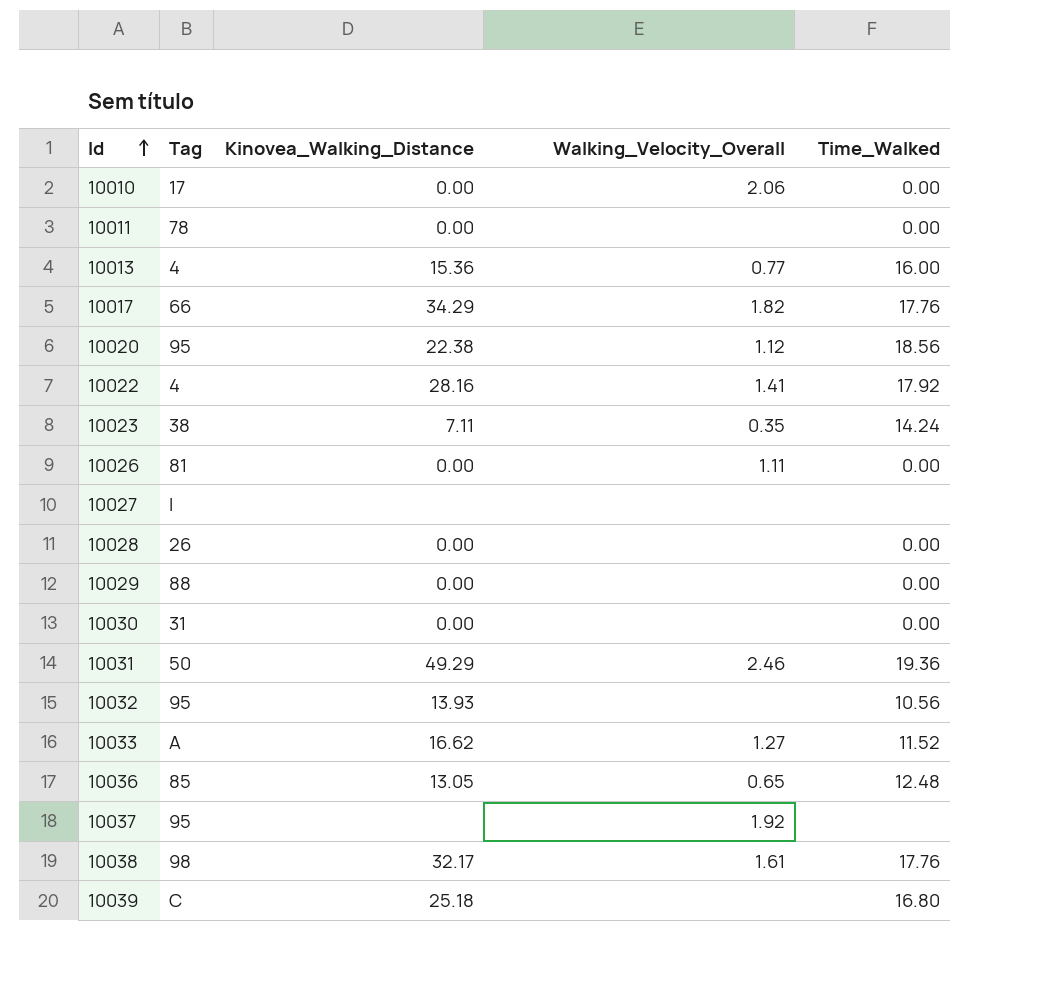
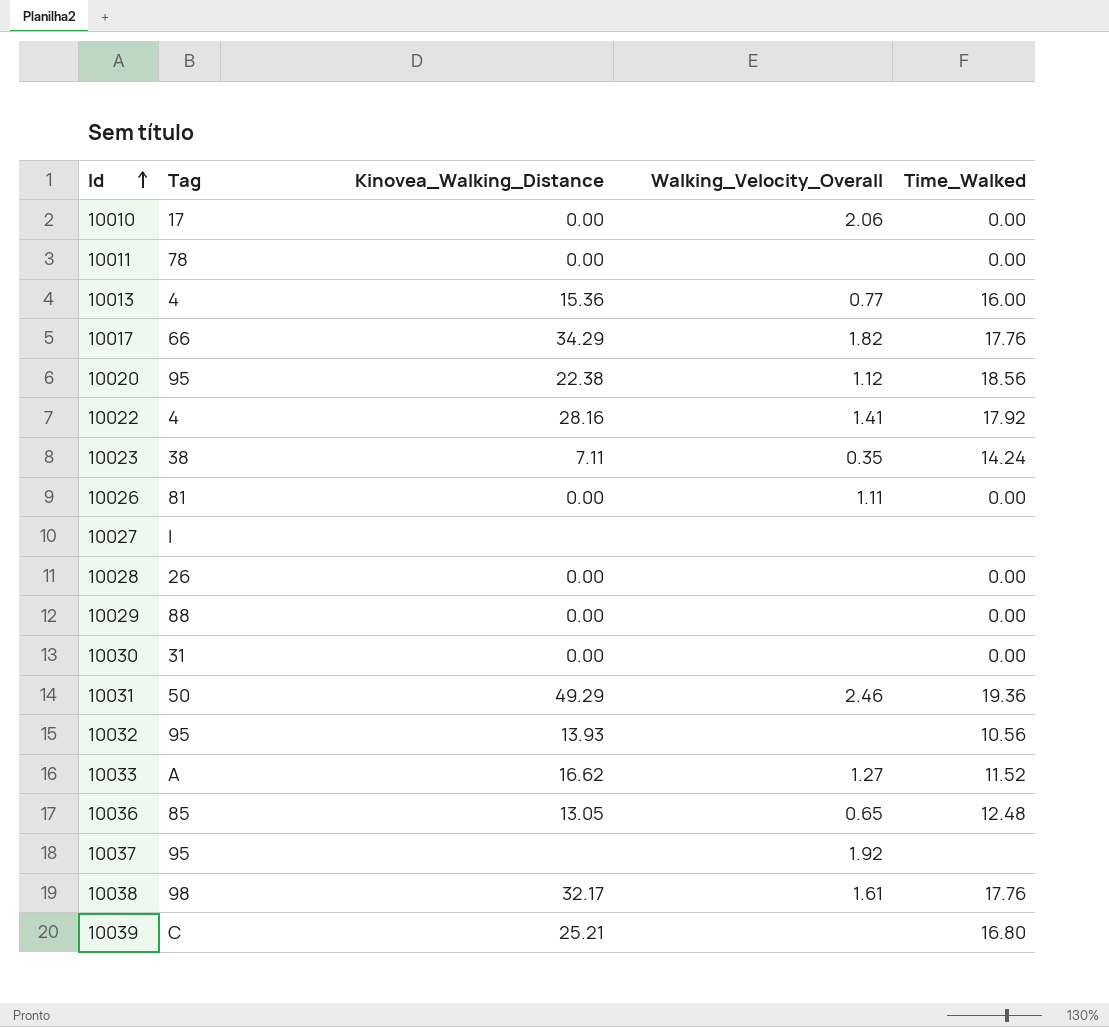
10039 | Kinovea_Walking_Distance: 25.18 -> 25.21

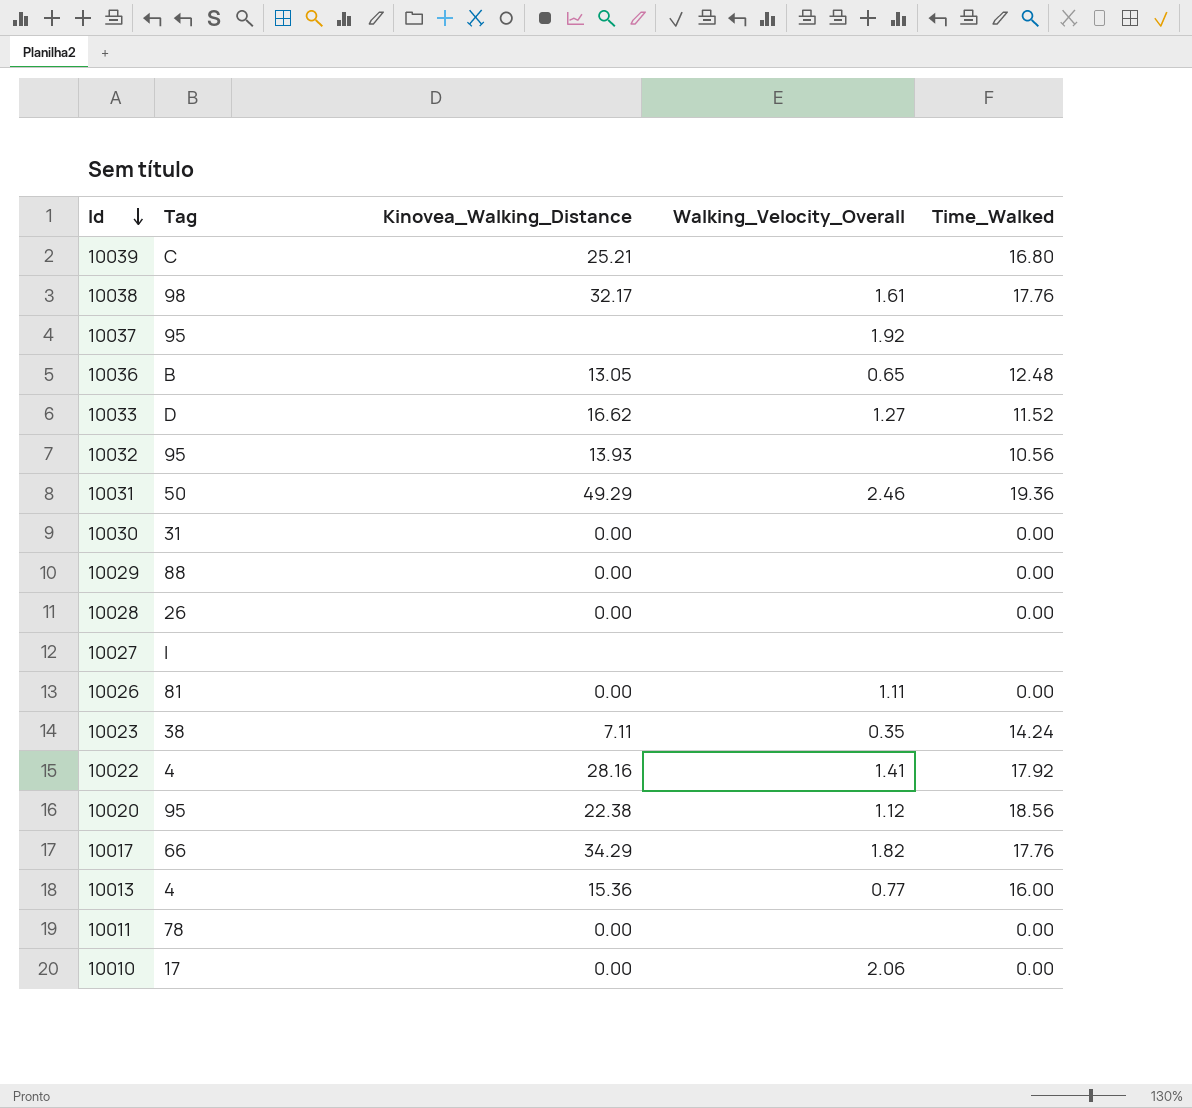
row order: Id ascending -> Id descending
10036 | Tag: 85 -> B
10033 | Tag: A -> D

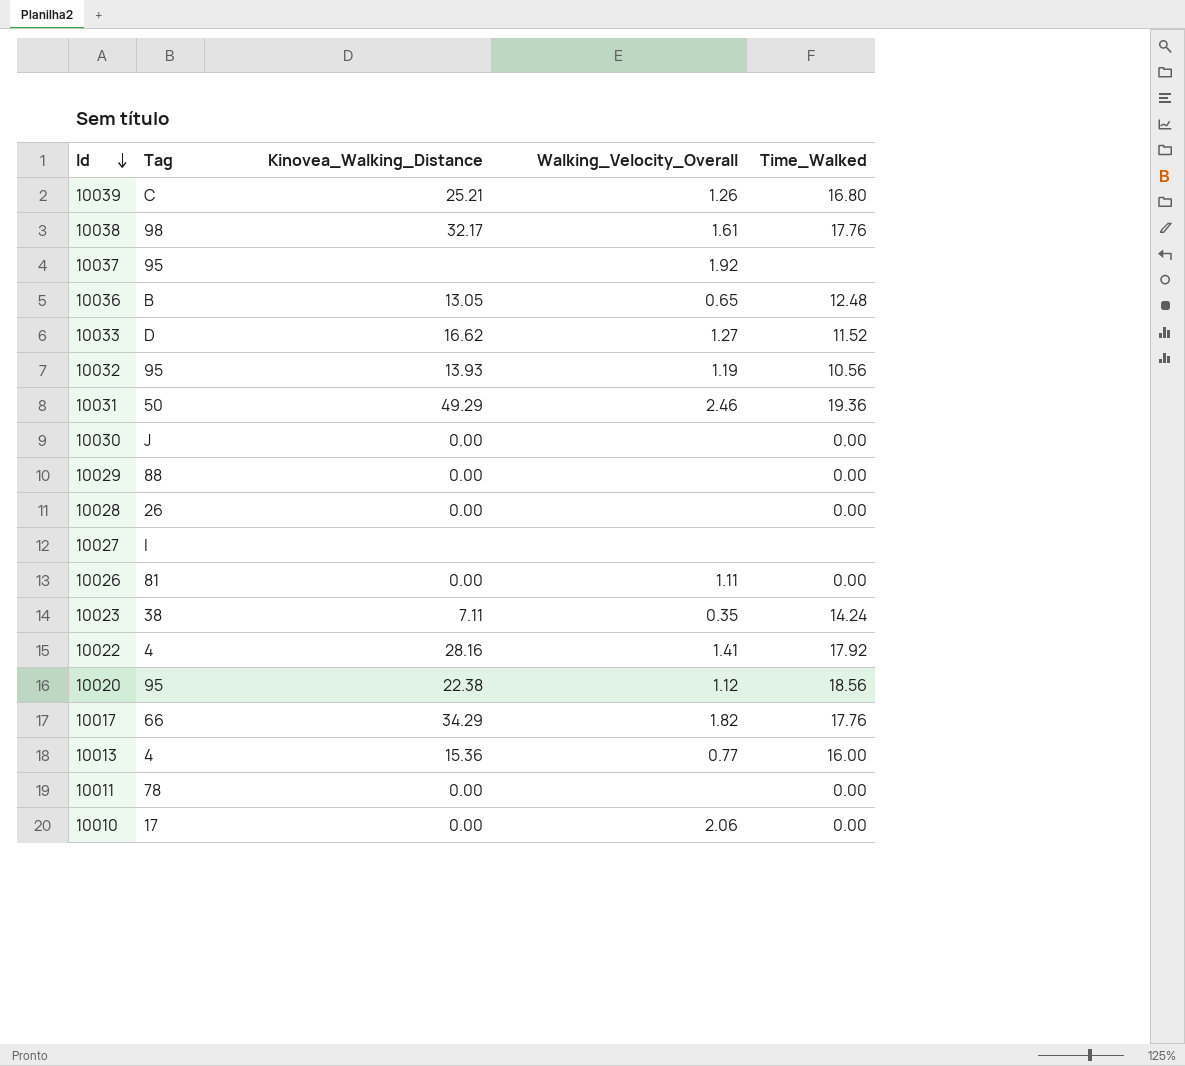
10039 | Walking_Velocity_Overall: none -> 1.26
10032 | Walking_Velocity_Overall: none -> 1.19
10030 | Tag: 31 -> J

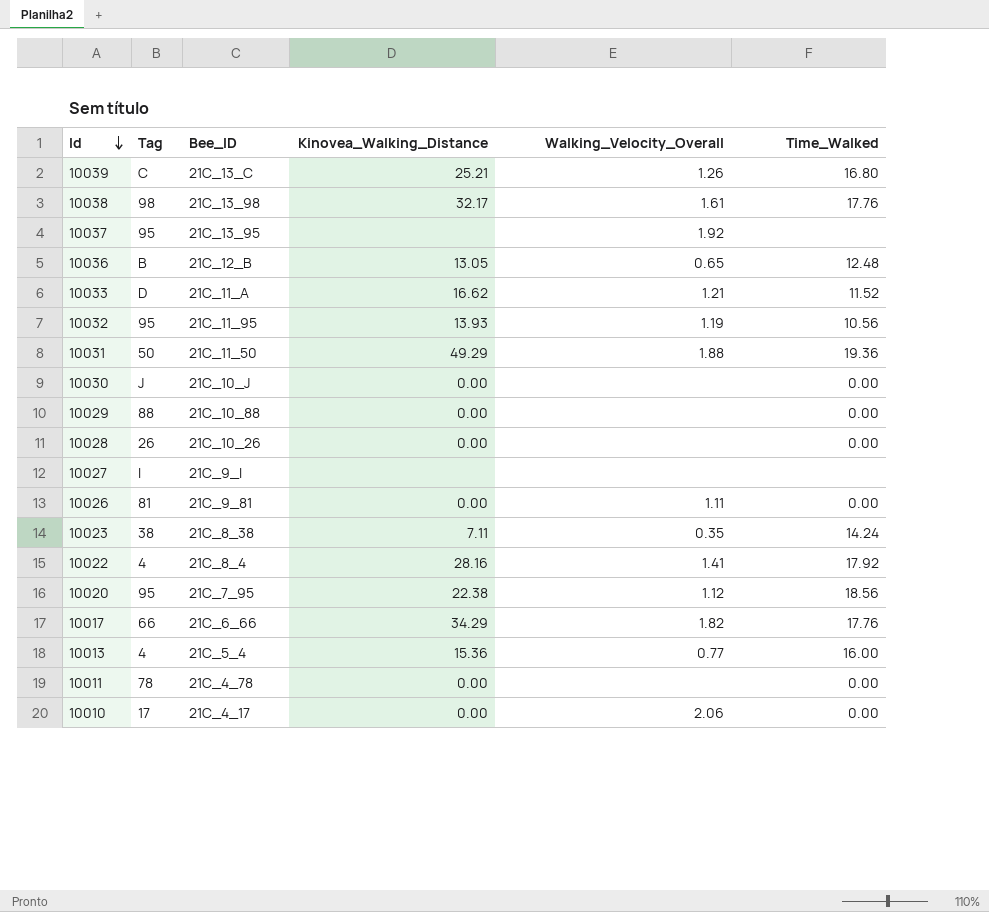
column Bee_ID | position: none -> 3
10033 | Walking_Velocity_Overall: 1.27 -> 1.21
10031 | Walking_Velocity_Overall: 2.46 -> 1.88

